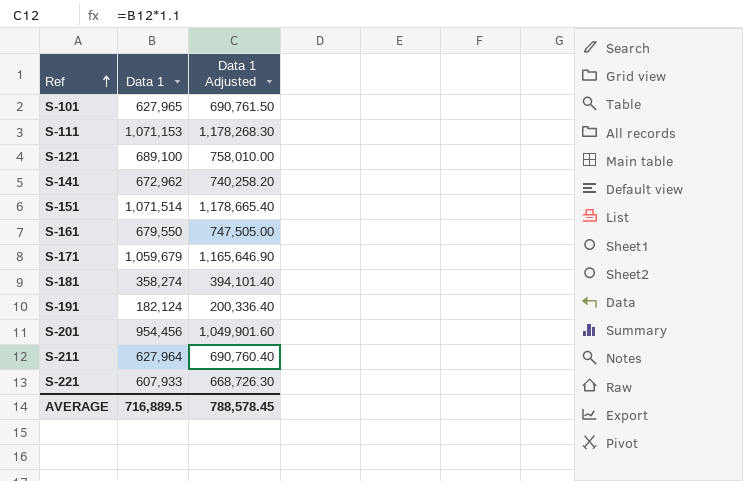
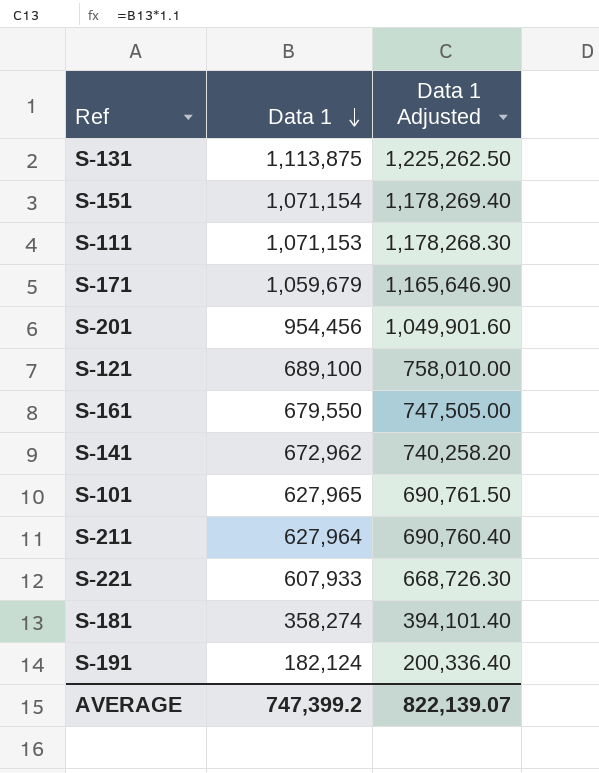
row order: Ref ascending -> Data 1 descending
row S-131: none -> 1,113,875 | 1,225,262.50
S-151 | Data 1: 1,071,514 -> 1,071,154
S-151 | Data 1 Adjusted: 1,178,665.40 -> 1,178,269.40
AVERAGE | Data 1: 716,889.5 -> 747,399.2
AVERAGE | Data 1 Adjusted: 788,578.45 -> 822,139.07

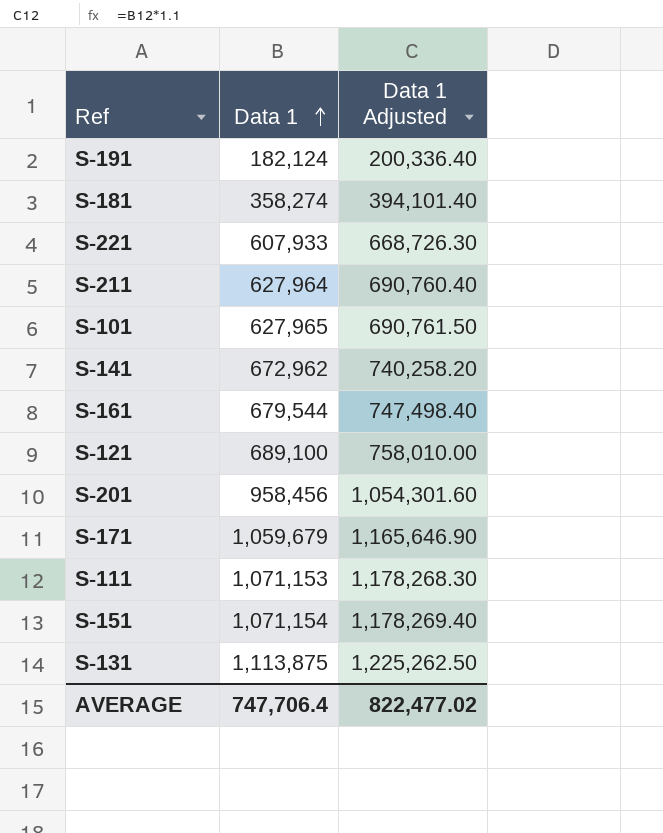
row order: Data 1 descending -> Data 1 ascending
S-161 | Data 1: 679,550 -> 679,544
S-161 | Data 1 Adjusted: 747,505.00 -> 747,498.40
S-201 | Data 1: 954,456 -> 958,456
S-201 | Data 1 Adjusted: 1,049,901.60 -> 1,054,301.60
AVERAGE | Data 1: 747,399.2 -> 747,706.4
AVERAGE | Data 1 Adjusted: 822,139.07 -> 822,477.02

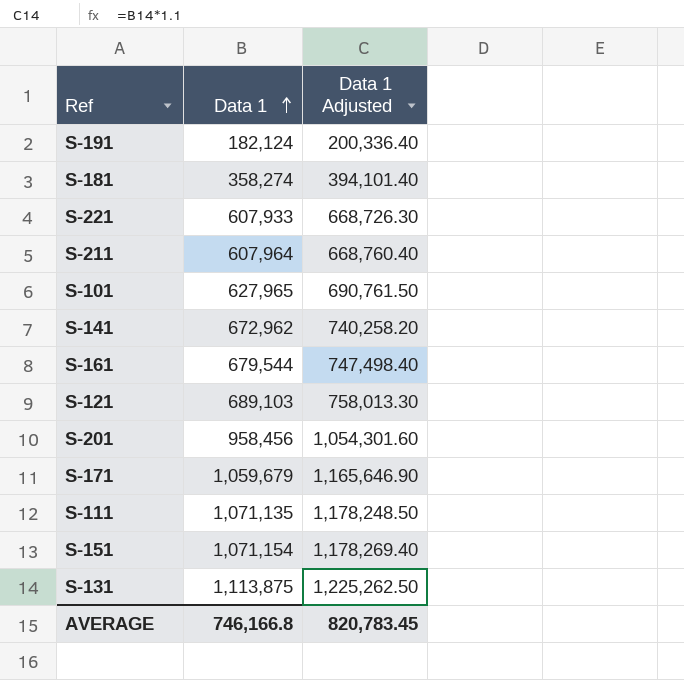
S-211 | Data 1: 627,964 -> 607,964
S-211 | Data 1 Adjusted: 690,760.40 -> 668,760.40
S-121 | Data 1: 689,100 -> 689,103
S-121 | Data 1 Adjusted: 758,010.00 -> 758,013.30
S-111 | Data 1: 1,071,153 -> 1,071,135
S-111 | Data 1 Adjusted: 1,178,268.30 -> 1,178,248.50
AVERAGE | Data 1: 747,706.4 -> 746,166.8
AVERAGE | Data 1 Adjusted: 822,477.02 -> 820,783.45

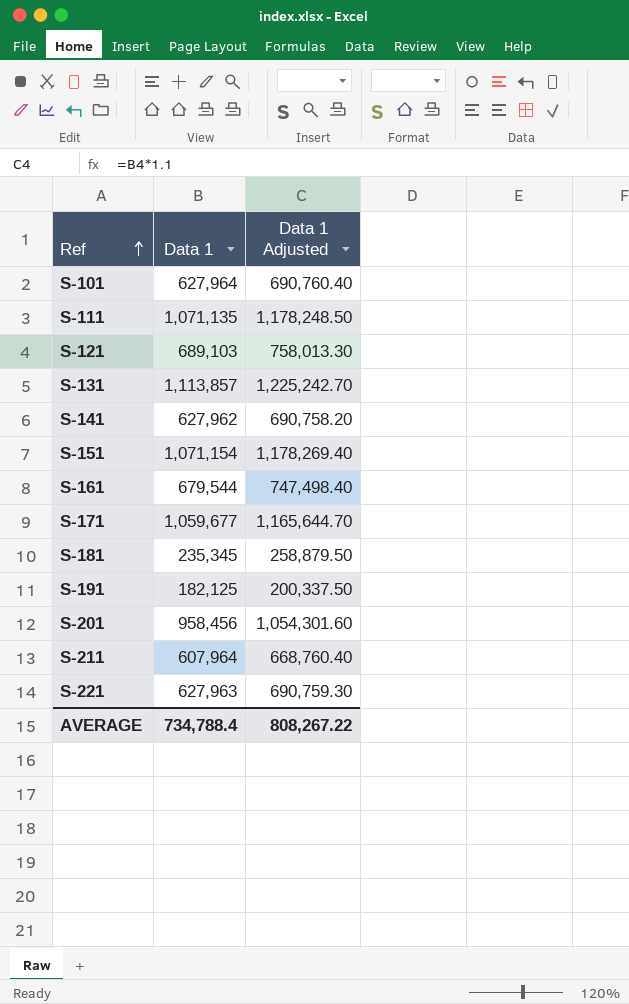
row order: Data 1 ascending -> Ref ascending
S-101 | Data 1: 627,965 -> 627,964
S-101 | Data 1 Adjusted: 690,761.50 -> 690,760.40
S-131 | Data 1: 1,113,875 -> 1,113,857
S-131 | Data 1 Adjusted: 1,225,262.50 -> 1,225,242.70
S-141 | Data 1: 672,962 -> 627,962
S-141 | Data 1 Adjusted: 740,258.20 -> 690,758.20
S-171 | Data 1: 1,059,679 -> 1,059,677
S-171 | Data 1 Adjusted: 1,165,646.90 -> 1,165,644.70
S-181 | Data 1: 358,274 -> 235,345
S-181 | Data 1 Adjusted: 394,101.40 -> 258,879.50
S-191 | Data 1: 182,124 -> 182,125
S-191 | Data 1 Adjusted: 200,336.40 -> 200,337.50
S-221 | Data 1: 607,933 -> 627,963
S-221 | Data 1 Adjusted: 668,726.30 -> 690,759.30
AVERAGE | Data 1: 746,166.8 -> 734,788.4
AVERAGE | Data 1 Adjusted: 820,783.45 -> 808,267.22

